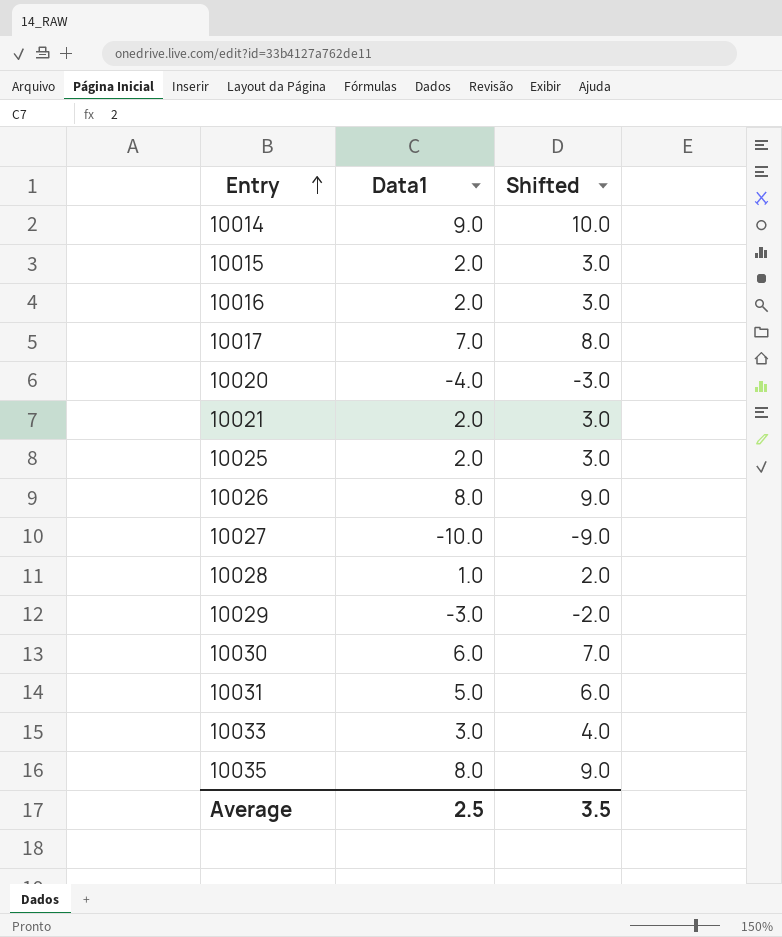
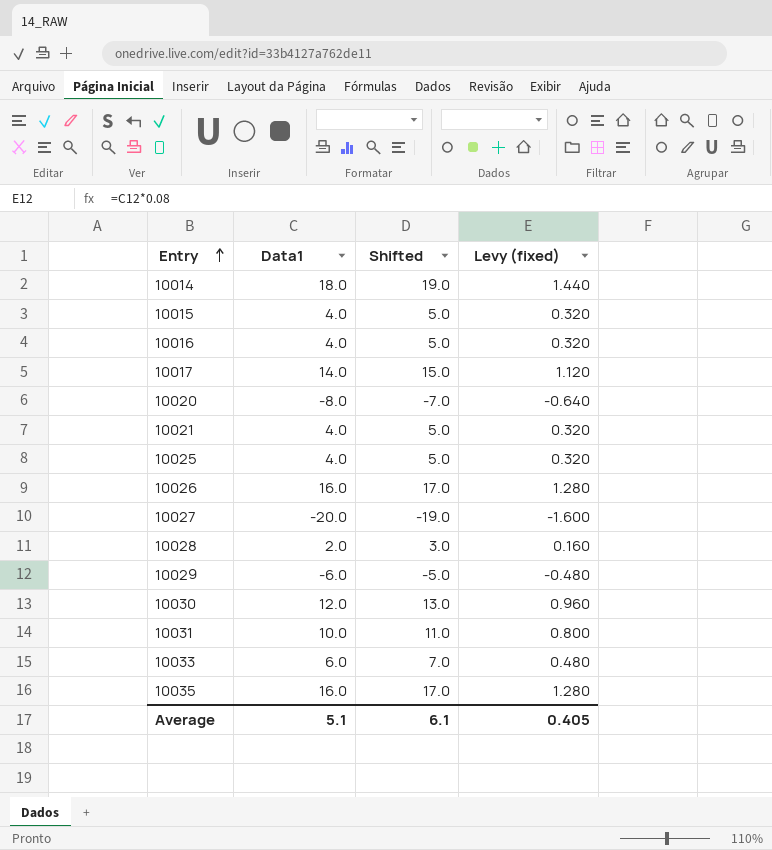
column Levy (fixed) | formula: none -> [Data1] * 0.08
10014 | Data1: 9.0 -> 18.0
10014 | Shifted: 10.0 -> 19.0
10015 | Data1: 2.0 -> 4.0
10015 | Shifted: 3.0 -> 5.0
10016 | Data1: 2.0 -> 4.0
10016 | Shifted: 3.0 -> 5.0
10017 | Data1: 7.0 -> 14.0
10017 | Shifted: 8.0 -> 15.0
10020 | Data1: -4.0 -> -8.0
10020 | Shifted: -3.0 -> -7.0
10021 | Data1: 2.0 -> 4.0
10021 | Shifted: 3.0 -> 5.0
10025 | Data1: 2.0 -> 4.0
10025 | Shifted: 3.0 -> 5.0
10026 | Data1: 8.0 -> 16.0
10026 | Shifted: 9.0 -> 17.0
10027 | Data1: -10.0 -> -20.0
10027 | Shifted: -9.0 -> -19.0
10028 | Data1: 1.0 -> 2.0
10028 | Shifted: 2.0 -> 3.0
10029 | Data1: -3.0 -> -6.0
10029 | Shifted: -2.0 -> -5.0
10030 | Data1: 6.0 -> 12.0
10030 | Shifted: 7.0 -> 13.0
10031 | Data1: 5.0 -> 10.0
10031 | Shifted: 6.0 -> 11.0
10033 | Data1: 3.0 -> 6.0
10033 | Shifted: 4.0 -> 7.0
10035 | Data1: 8.0 -> 16.0
10035 | Shifted: 9.0 -> 17.0
Average | Data1: 2.5 -> 5.1
Average | Shifted: 3.5 -> 6.1

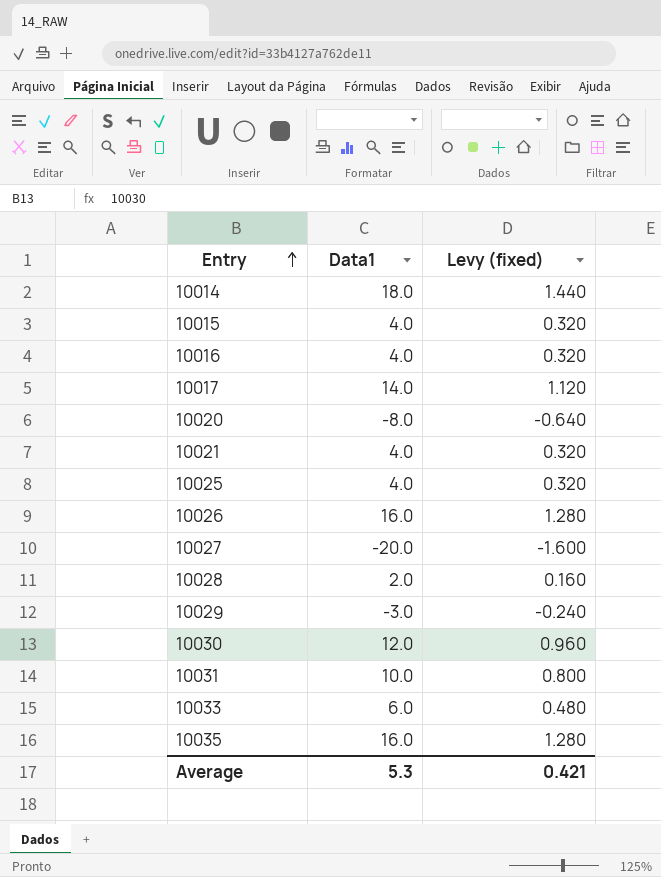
column Shifted | formula: [Data1] + 1 -> none
10029 | Data1: -6.0 -> -3.0
10029 | Levy (fixed): -0.480 -> -0.240
Average | Data1: 5.1 -> 5.3
Average | Levy (fixed): 0.405 -> 0.421

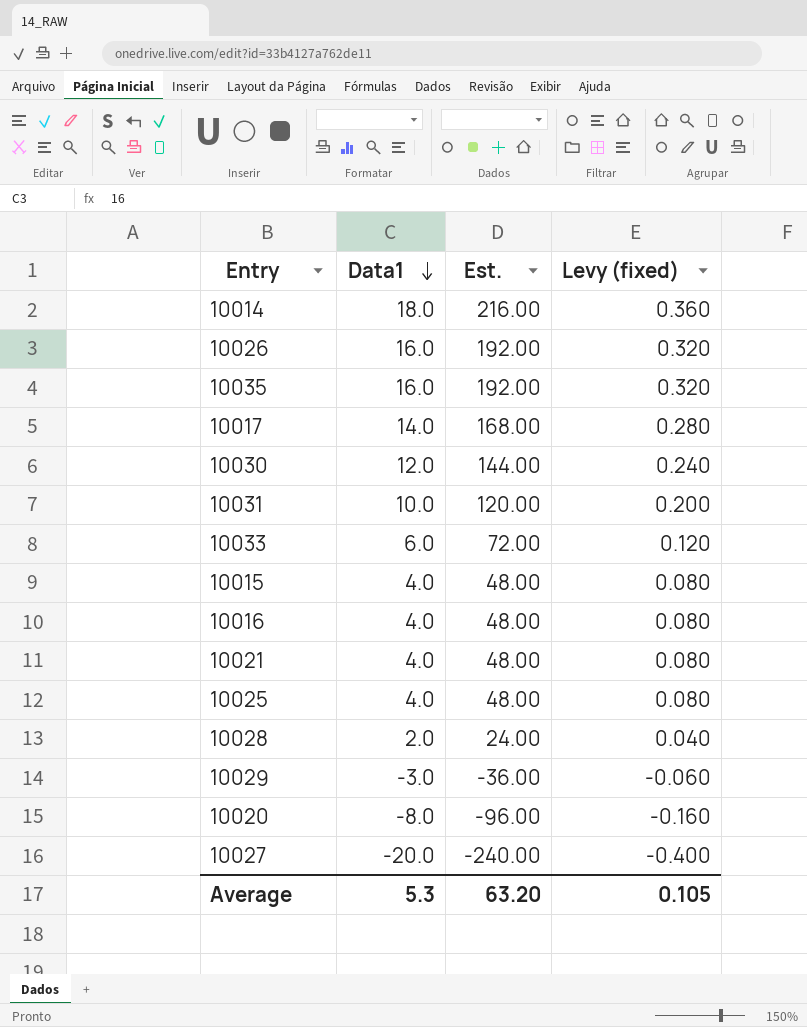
row order: Entry ascending -> Data1 descending
column Est. | formula: none -> [Data1] * 12
column Levy (fixed) | formula: [Data1] * 0.08 -> [Data1] * 0.02
Average | Levy (fixed): 0.421 -> 0.105

